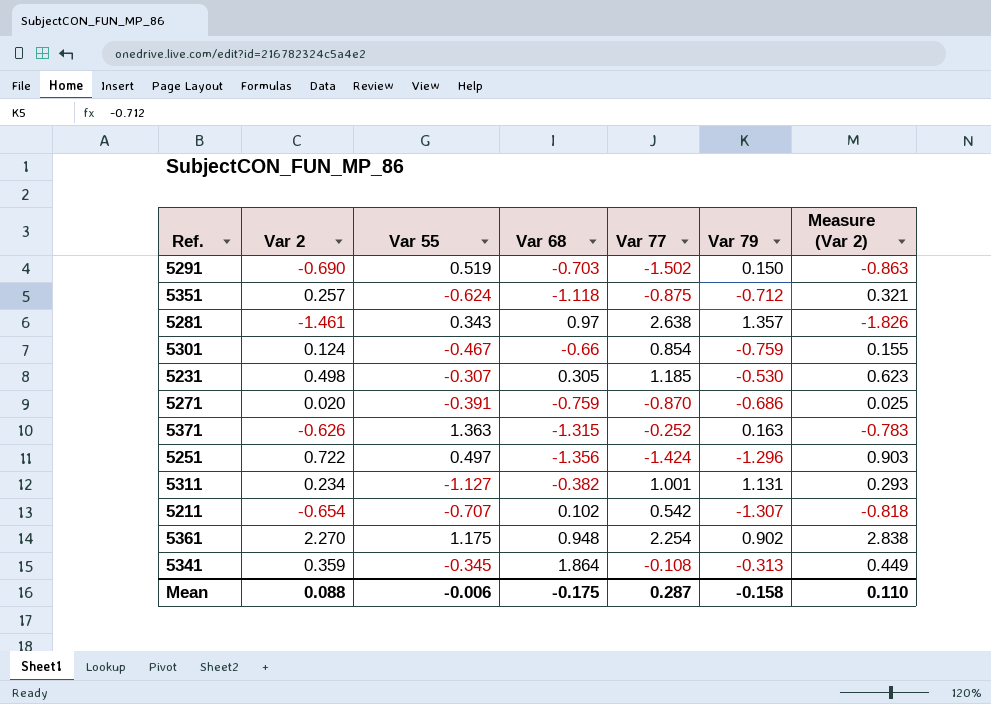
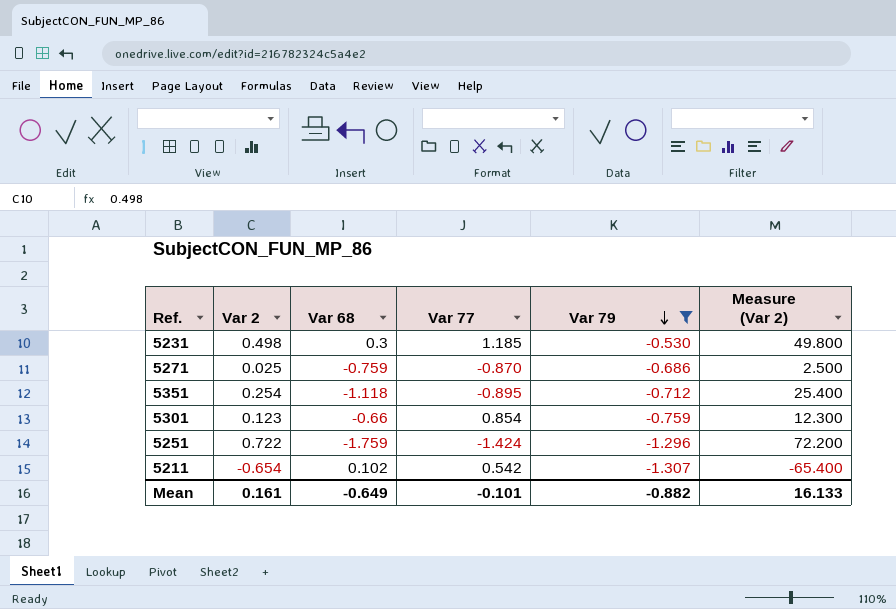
filter: none -> Var 79 <= -0.530
row order: none -> Var 79 descending
column Var 55 | position: 3 -> none
column Measure (Var 2) | formula: [Var 2] * 1.25 -> [Var 2] * 100
5231 | Var 68: 0.305 -> 0.3
5271 | Var 2: 0.020 -> 0.025
5351 | Var 2: 0.257 -> 0.254
5351 | Var 77: -0.875 -> -0.895
5301 | Var 2: 0.124 -> 0.123
5251 | Var 68: -1.356 -> -1.759
Mean | Var 2: 0.088 -> 0.161
Mean | Var 68: -0.175 -> -0.649
Mean | Var 77: 0.287 -> -0.101
Mean | Var 79: -0.158 -> -0.882
Mean | Measure (Var 2): 0.110 -> 16.133

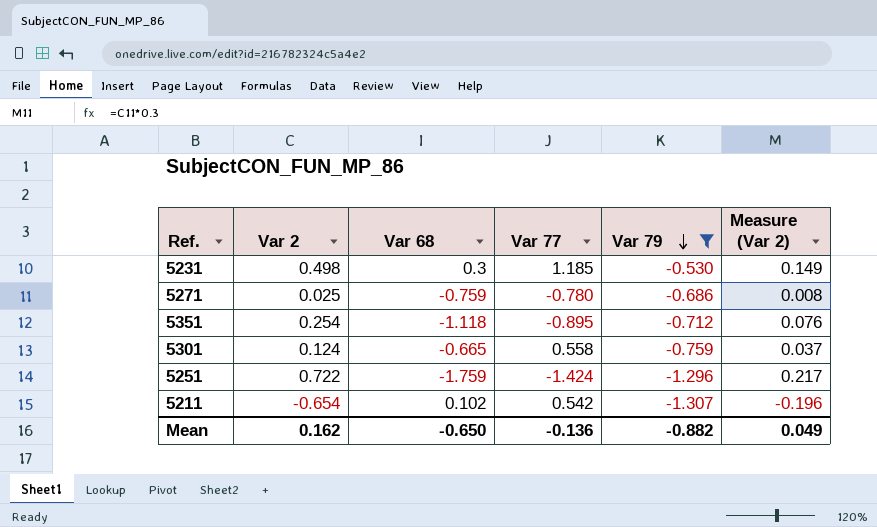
column Measure (Var 2) | formula: [Var 2] * 100 -> [Var 2] * 0.3
5271 | Var 77: -0.870 -> -0.780
5301 | Var 2: 0.123 -> 0.124
5301 | Var 68: -0.66 -> -0.665
5301 | Var 77: 0.854 -> 0.558
Mean | Var 2: 0.161 -> 0.162
Mean | Var 68: -0.649 -> -0.650
Mean | Var 77: -0.101 -> -0.136
Mean | Measure (Var 2): 16.133 -> 0.049

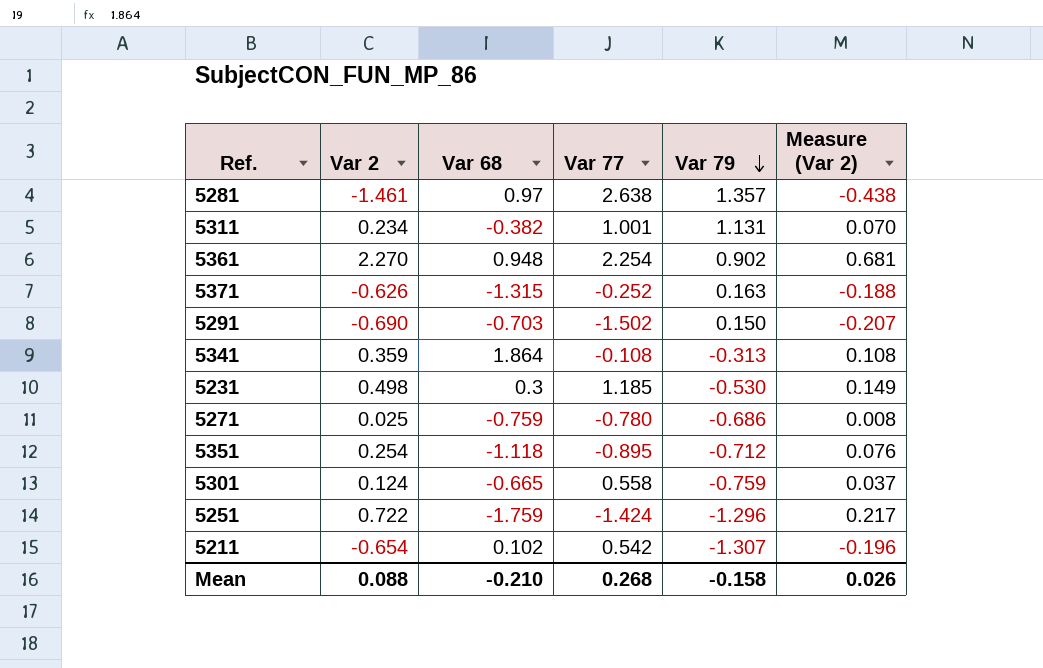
filter: Var 79 <= -0.530 -> none
Mean | Var 2: 0.162 -> 0.088
Mean | Var 68: -0.650 -> -0.210
Mean | Var 77: -0.136 -> 0.268
Mean | Var 79: -0.882 -> -0.158
Mean | Measure (Var 2): 0.049 -> 0.026

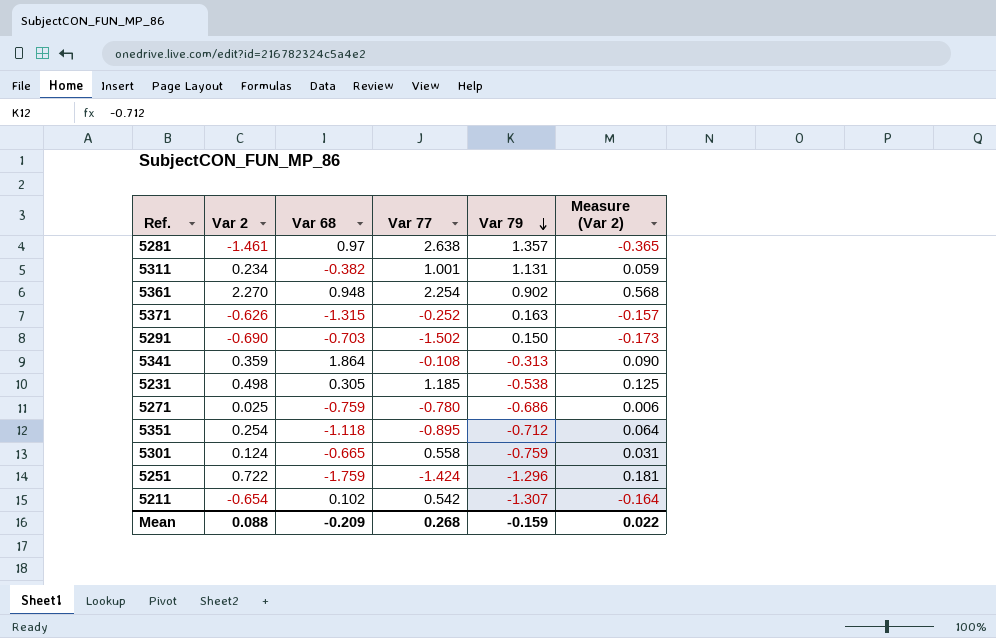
column Measure (Var 2) | formula: [Var 2] * 0.3 -> [Var 2] * 0.25
5231 | Var 68: 0.3 -> 0.305
5231 | Var 79: -0.530 -> -0.538
Mean | Var 68: -0.210 -> -0.209
Mean | Var 79: -0.158 -> -0.159
Mean | Measure (Var 2): 0.026 -> 0.022

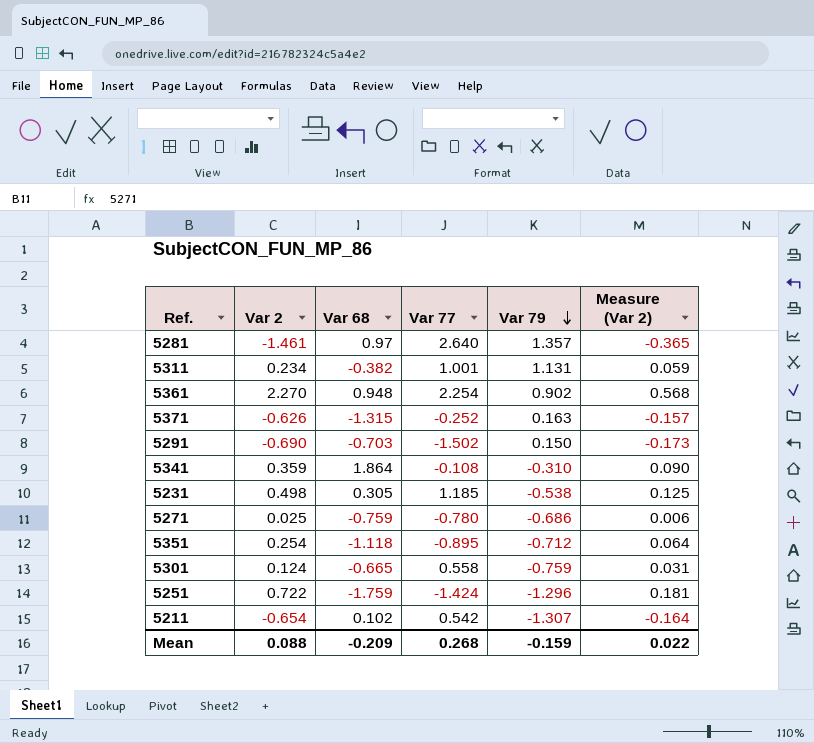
5281 | Var 77: 2.638 -> 2.640
5341 | Var 79: -0.313 -> -0.310

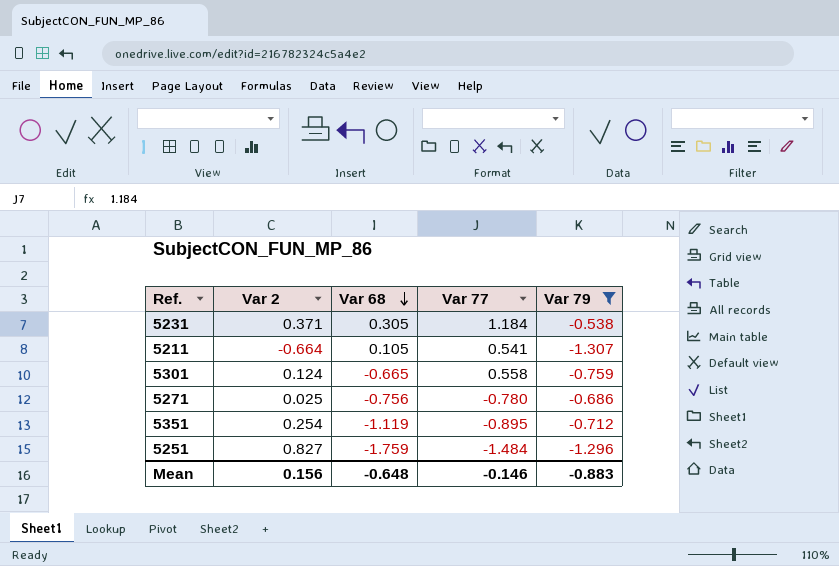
filter: none -> Var 79 <= -0.538
row order: Var 79 descending -> Var 68 descending
column Measure (Var 2) | formula: [Var 2] * 0.25 -> none
5231 | Var 2: 0.498 -> 0.371
5231 | Var 77: 1.185 -> 1.184
5211 | Var 2: -0.654 -> -0.664
5211 | Var 68: 0.102 -> 0.105
5211 | Var 77: 0.542 -> 0.541
5271 | Var 68: -0.759 -> -0.756
5351 | Var 68: -1.118 -> -1.119
5251 | Var 2: 0.722 -> 0.827
5251 | Var 77: -1.424 -> -1.484
Mean | Var 2: 0.088 -> 0.156
Mean | Var 68: -0.209 -> -0.648
Mean | Var 77: 0.268 -> -0.146
Mean | Var 79: -0.159 -> -0.883

